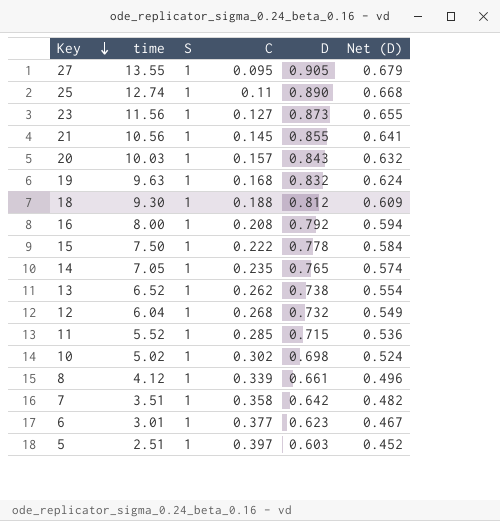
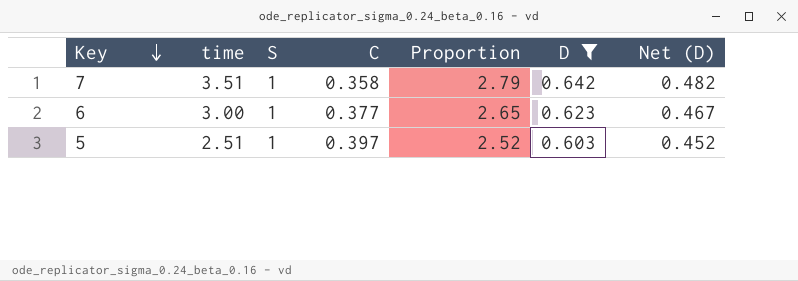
filter: none -> D <= 0.642
column Proportion | formula: none -> [S] / [C]
6 | time: 3.01 -> 3.00

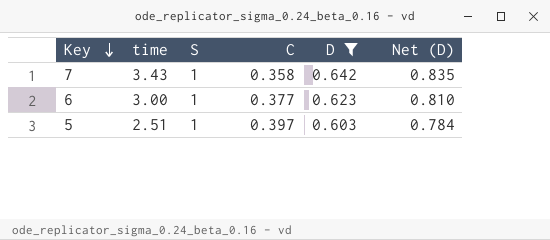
column Proportion | formula: [S] / [C] -> none
column Net (D) | formula: [D] * 0.75 -> [D] * 1.3
7 | time: 3.51 -> 3.43

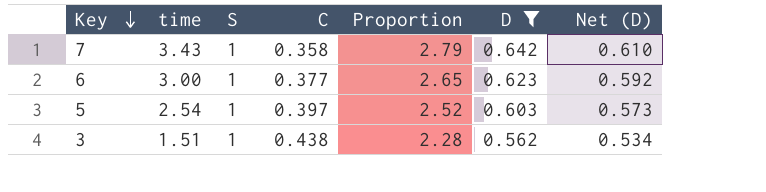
column Proportion | formula: none -> [S] / [C]
column Net (D) | formula: [D] * 1.3 -> [D] * 0.95
5 | time: 2.51 -> 2.54
row 3: none -> 1.51 | 1 | 0.438 | 2.28 | 0.562 | 0.534

